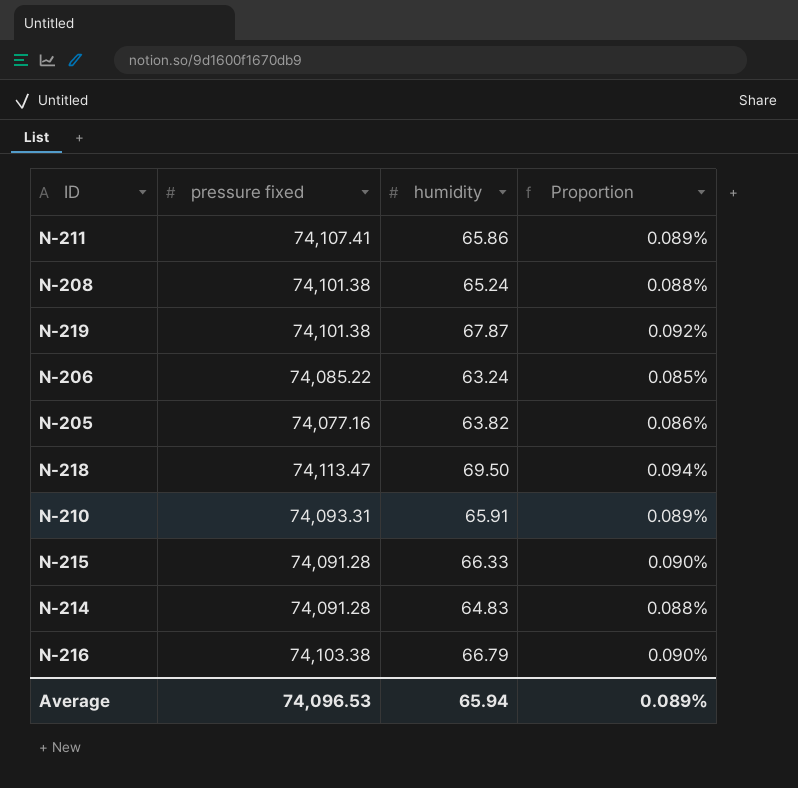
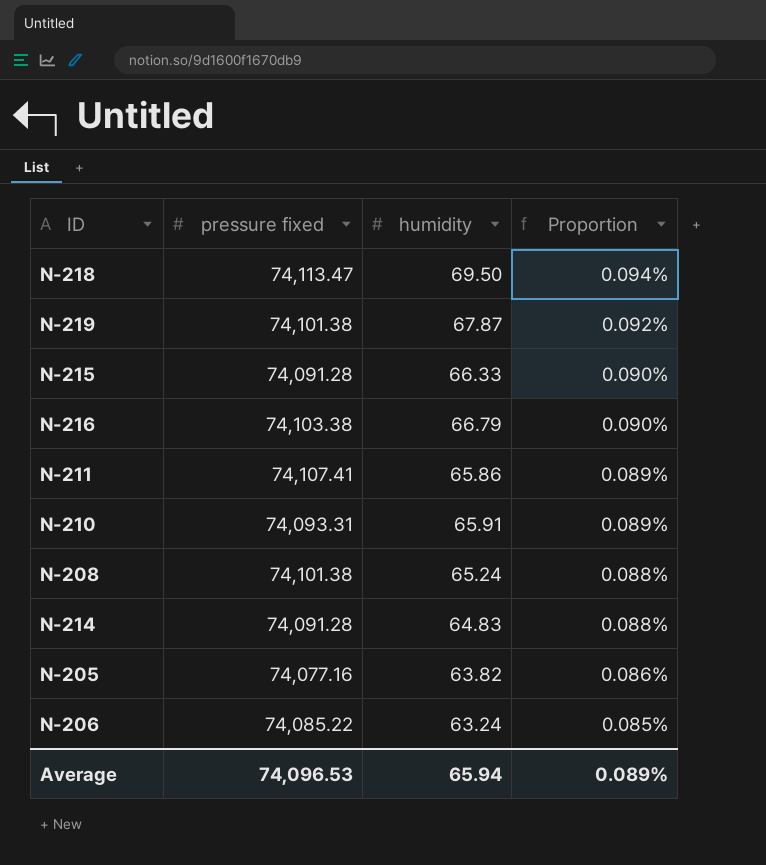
row order: none -> Proportion descending

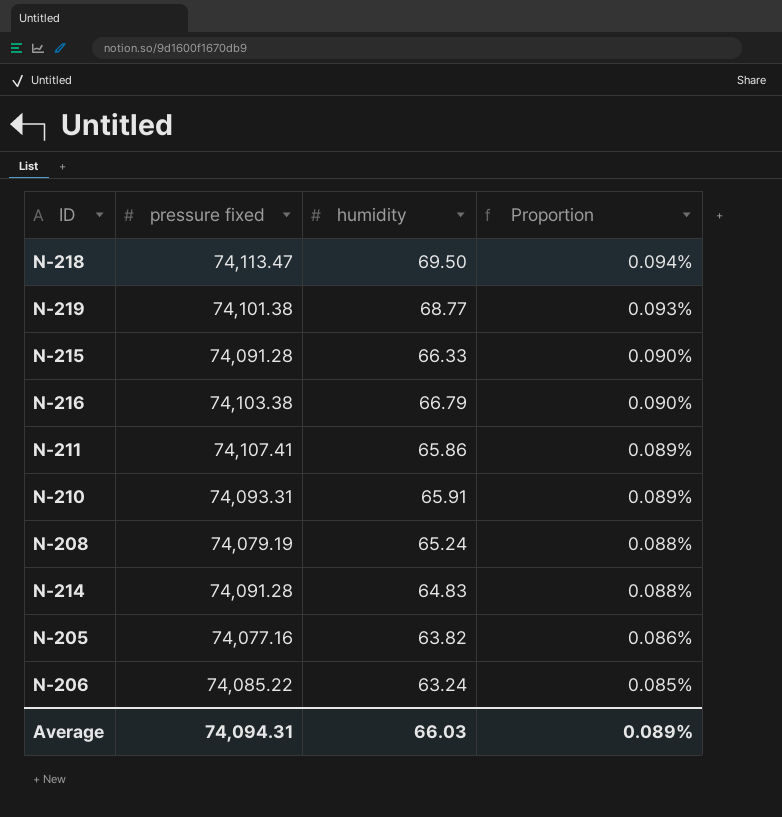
N-219 | humidity: 67.87 -> 68.77
N-219 | Proportion: 0.092% -> 0.093%
N-208 | pressure fixed: 74,101.38 -> 74,079.19
Average | pressure fixed: 74,096.53 -> 74,094.31
Average | humidity: 65.94 -> 66.03

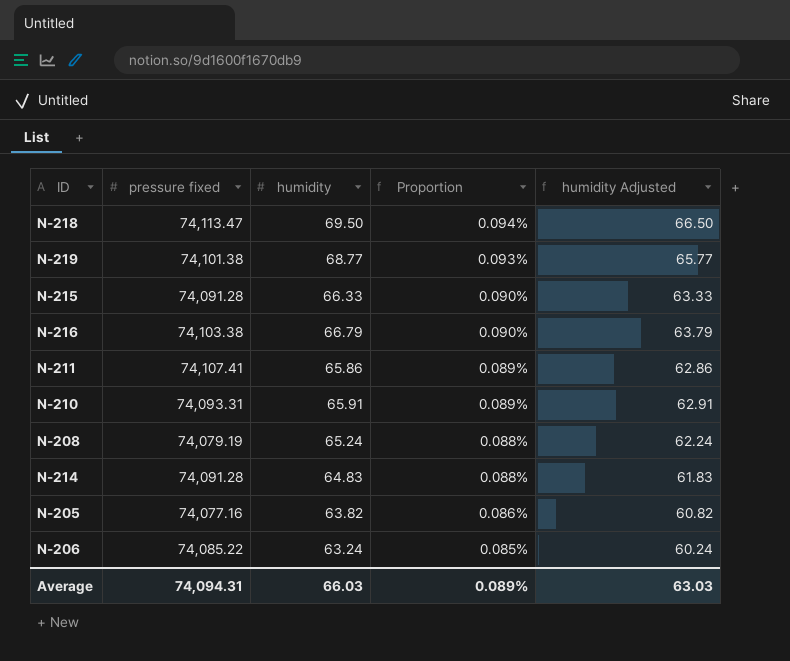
column humidity Adjusted | formula: none -> [humidity] - 3

